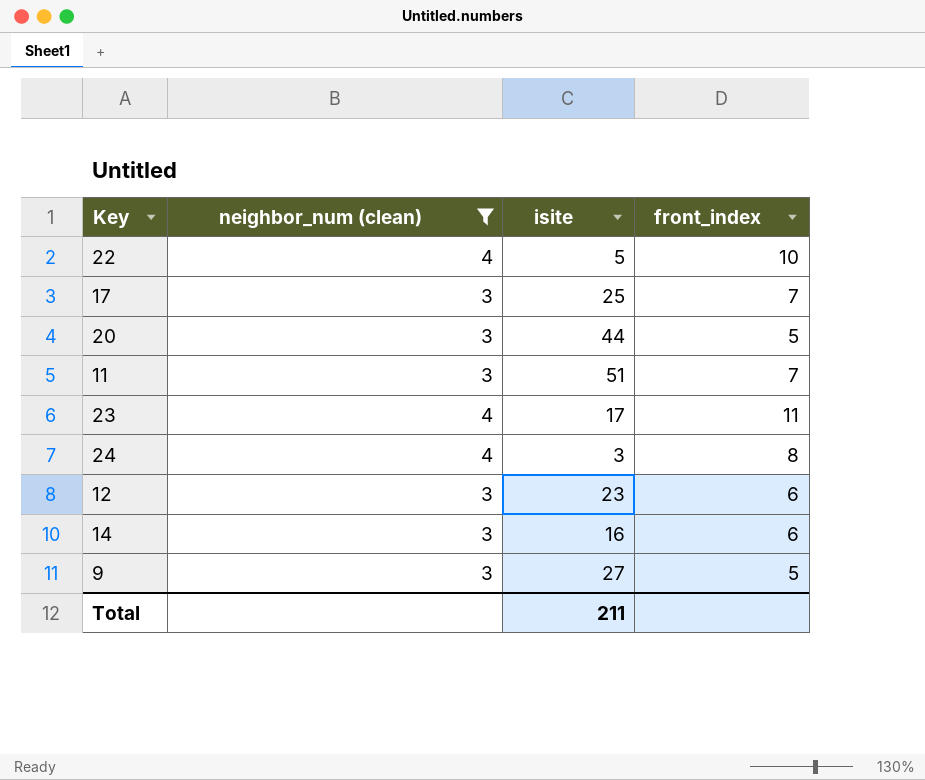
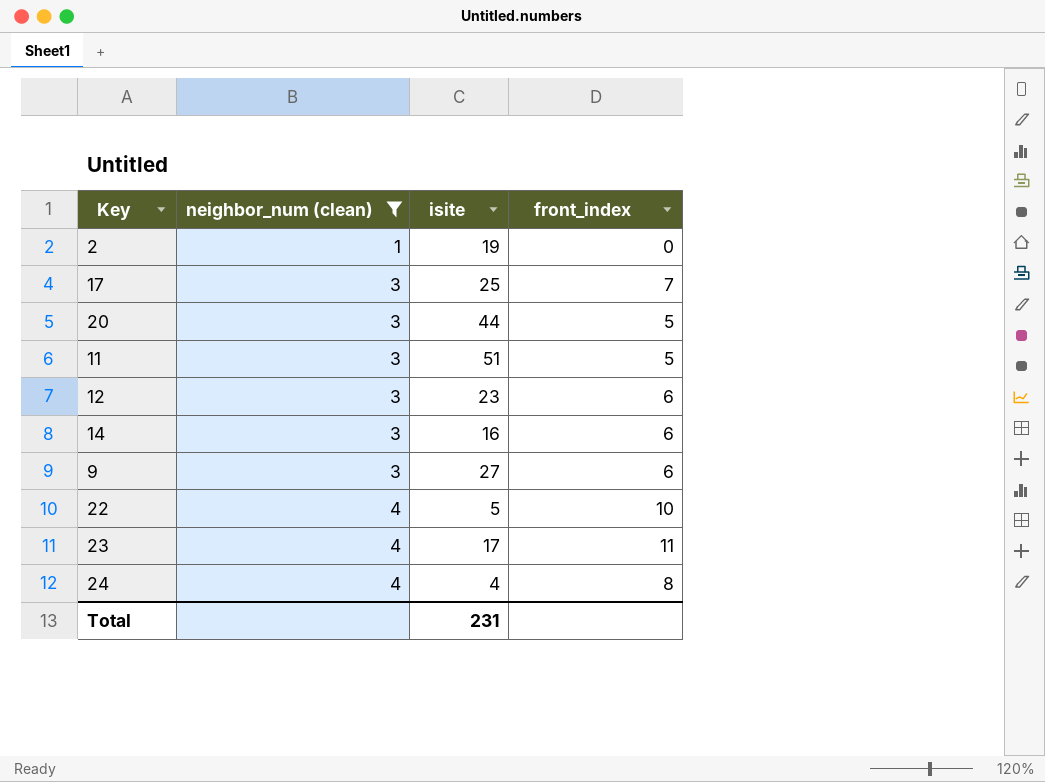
row order: none -> neighbor_num (clean) ascending
row 2: none -> 1 | 19 | 0
11 | front_index: 7 -> 5
9 | front_index: 5 -> 6
24 | isite: 3 -> 4
Total | isite: 211 -> 231

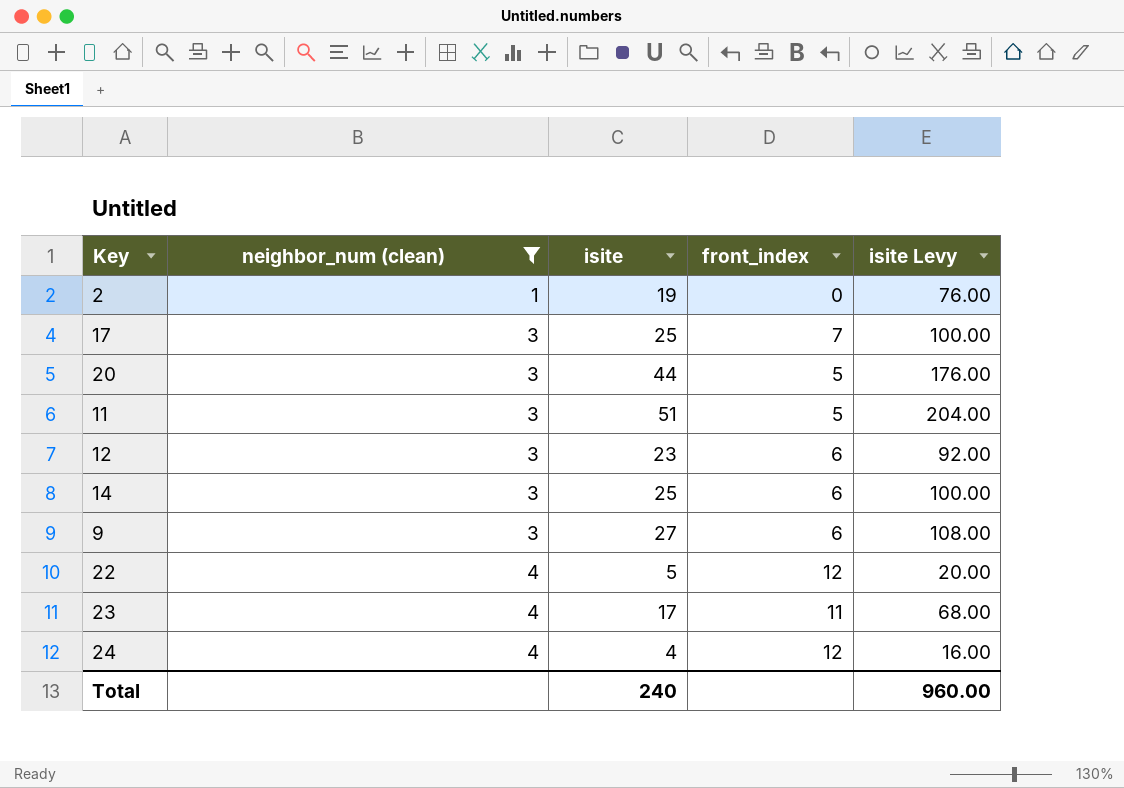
column isite Levy | formula: none -> [isite] * 4
14 | isite: 16 -> 25
22 | front_index: 10 -> 12
24 | front_index: 8 -> 12
Total | isite: 231 -> 240

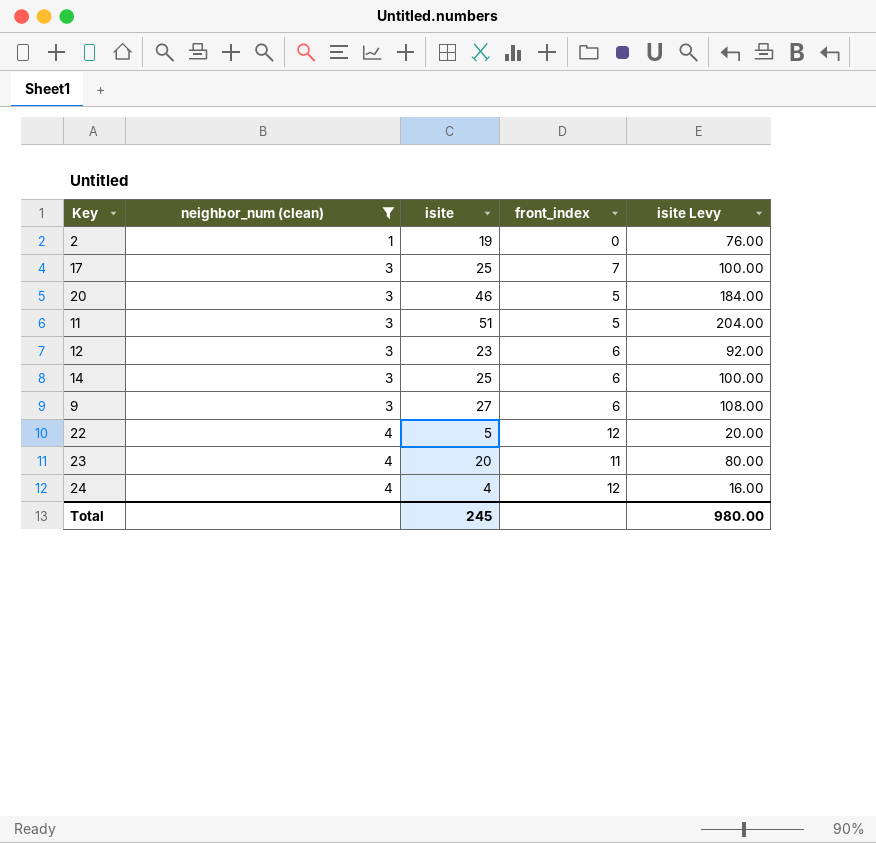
20 | isite: 44 -> 46
20 | isite Levy: 176.00 -> 184.00
23 | isite: 17 -> 20
23 | isite Levy: 68.00 -> 80.00
Total | isite: 240 -> 245
Total | isite Levy: 960.00 -> 980.00

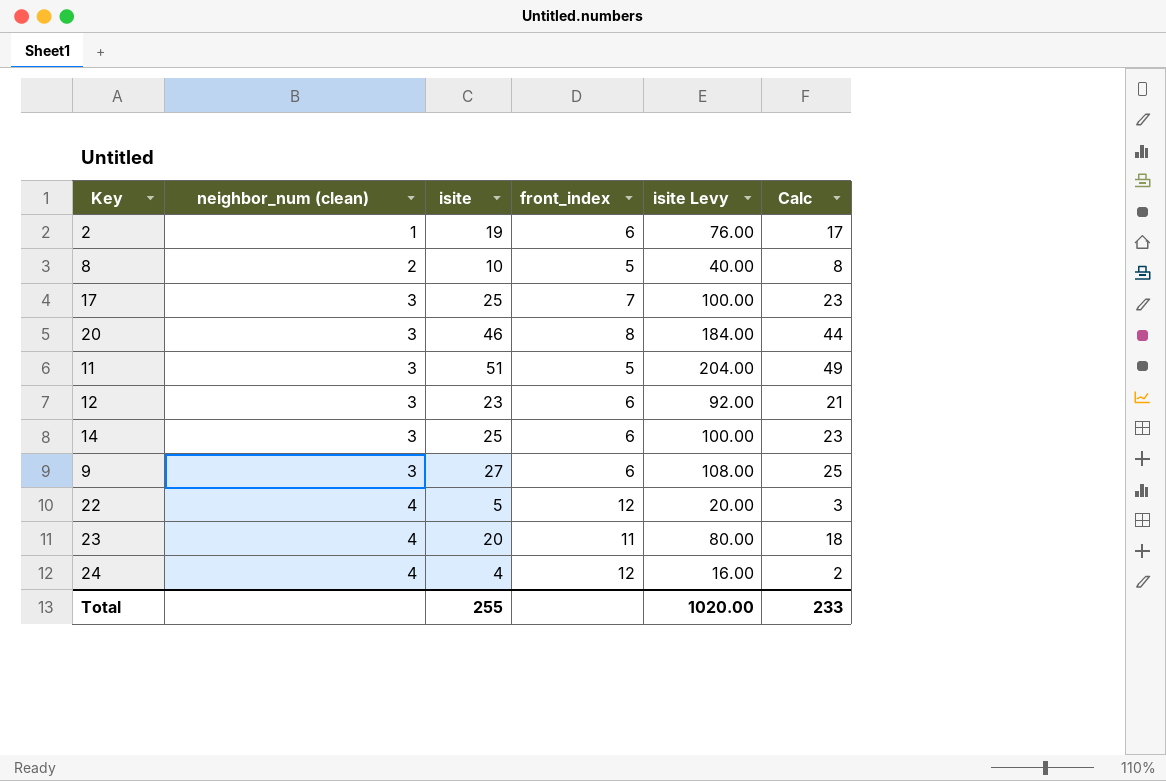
filter: neighbor_num (clean) != 2 -> none
column Calc | formula: none -> [isite] - 2
2 | front_index: 0 -> 6
20 | front_index: 5 -> 8
Total | isite: 245 -> 255
Total | isite Levy: 980.00 -> 1020.00

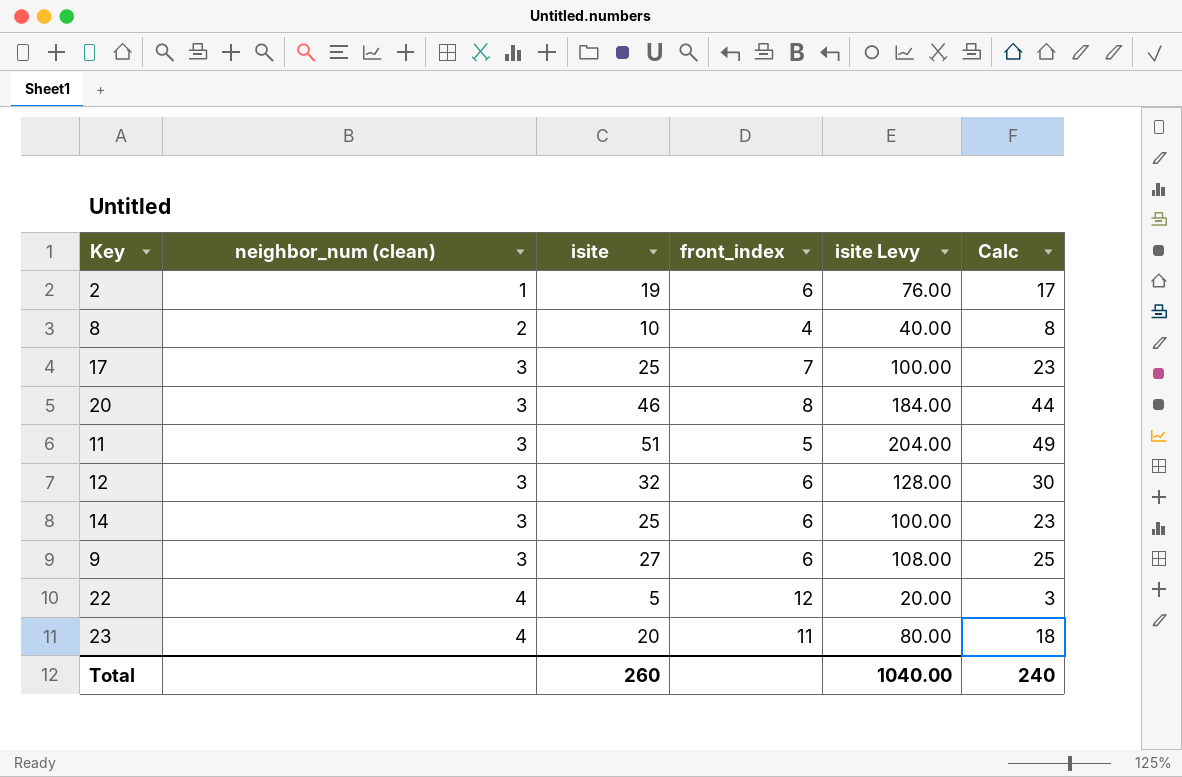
row 24: 4 | 4 | 12 | 16.00 | 2 -> none
8 | front_index: 5 -> 4
12 | isite: 23 -> 32
12 | isite Levy: 92.00 -> 128.00
12 | Calc: 21 -> 30
Total | isite: 255 -> 260
Total | isite Levy: 1020.00 -> 1040.00
Total | Calc: 233 -> 240

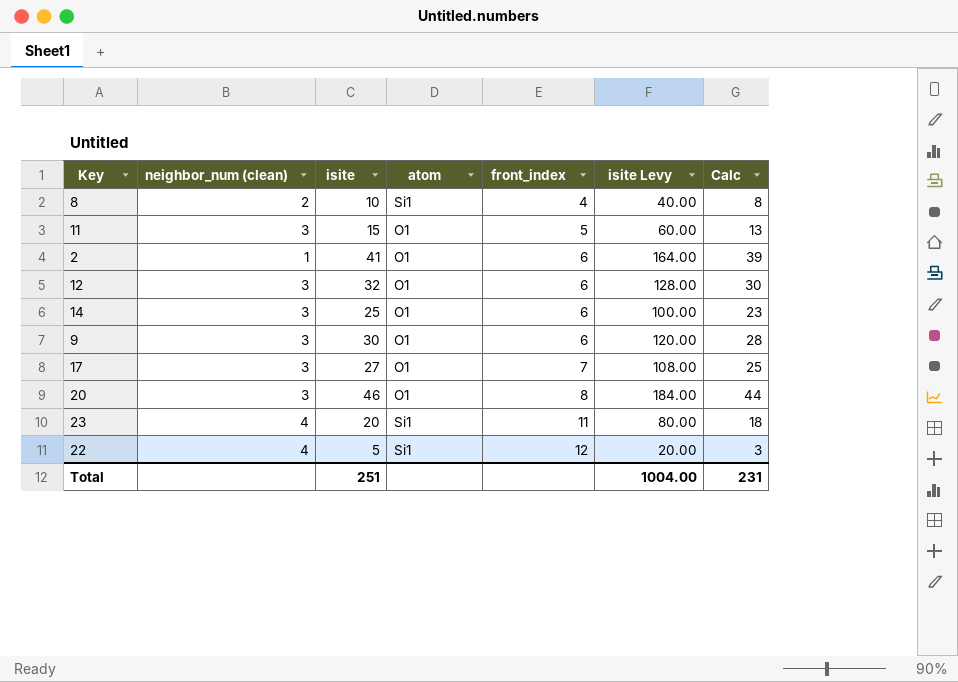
row order: neighbor_num (clean) ascending -> front_index ascending
column atom | position: none -> 4
11 | isite: 51 -> 15
11 | isite Levy: 204.00 -> 60.00
11 | Calc: 49 -> 13
2 | isite: 19 -> 41
2 | isite Levy: 76.00 -> 164.00
2 | Calc: 17 -> 39
9 | isite: 27 -> 30
9 | isite Levy: 108.00 -> 120.00
9 | Calc: 25 -> 28
17 | isite: 25 -> 27
17 | isite Levy: 100.00 -> 108.00
17 | Calc: 23 -> 25
Total | isite: 260 -> 251
Total | isite Levy: 1040.00 -> 1004.00
Total | Calc: 240 -> 231

